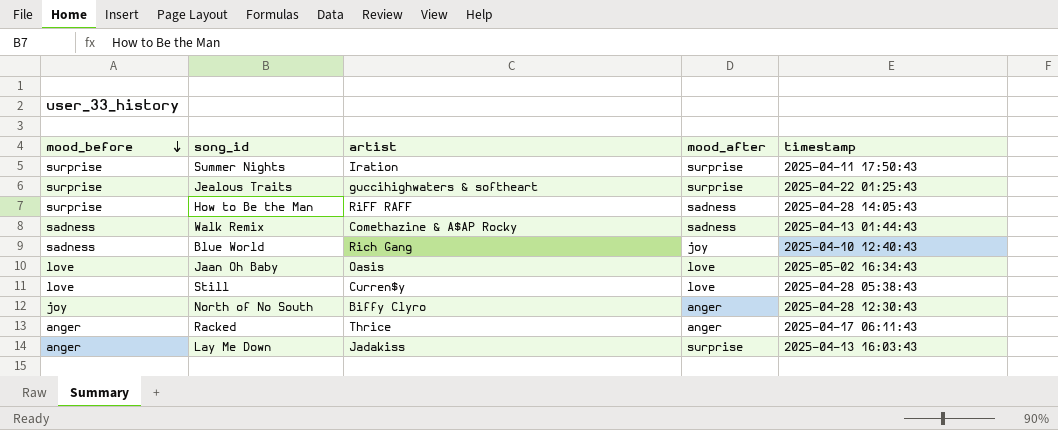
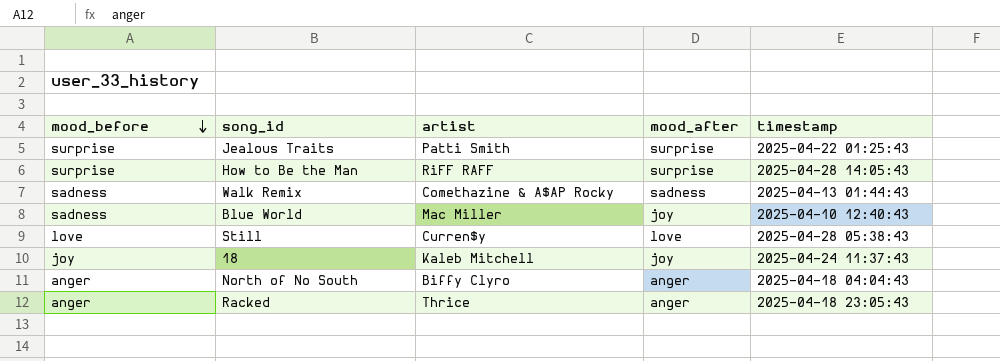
row Summer Nights: surprise | Iration | surprise | 2025-04-11 17:50:43 -> none
row Jaan Oh Baby: love | Oasis | love | 2025-05-02 16:34:43 -> none
row Lay Me Down: anger | Jadakiss | surprise | 2025-04-13 16:03:43 -> none
Jealous Traits | artist: guccihighwaters & softheart -> Patti Smith
How to Be the Man | mood_after: sadness -> surprise
Blue World | artist: Rich Gang -> Mac Miller
row 18: none -> joy | Kaleb Mitchell | joy | 2025-04-24 11:37:43
North of No South | mood_before: joy -> anger
North of No South | timestamp: 2025-04-28 12:30:43 -> 2025-04-18 04:04:43
Racked | timestamp: 2025-04-17 06:11:43 -> 2025-04-18 23:05:43

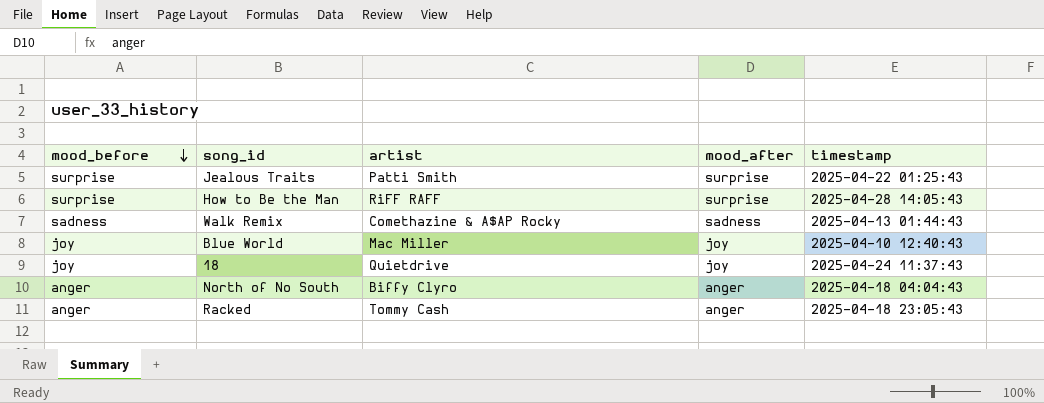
row Still: love | Curren$y | love | 2025-04-28 05:38:43 -> none
Blue World | mood_before: sadness -> joy
18 | artist: Kaleb Mitchell -> Quietdrive
Racked | artist: Thrice -> Tommy Cash

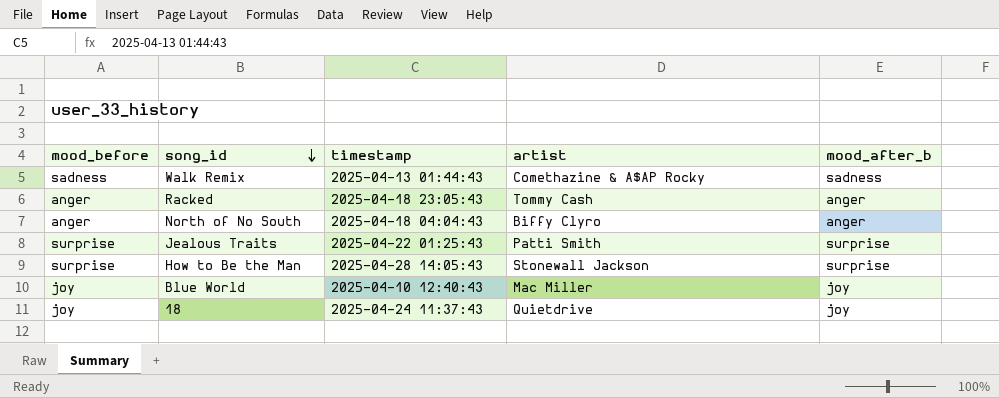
row order: mood_before descending -> song_id descending
column timestamp | position: 5 -> 3
column name: mood_after -> mood_after_b
How to Be the Man | artist: RiFF RAFF -> Stonewall Jackson

